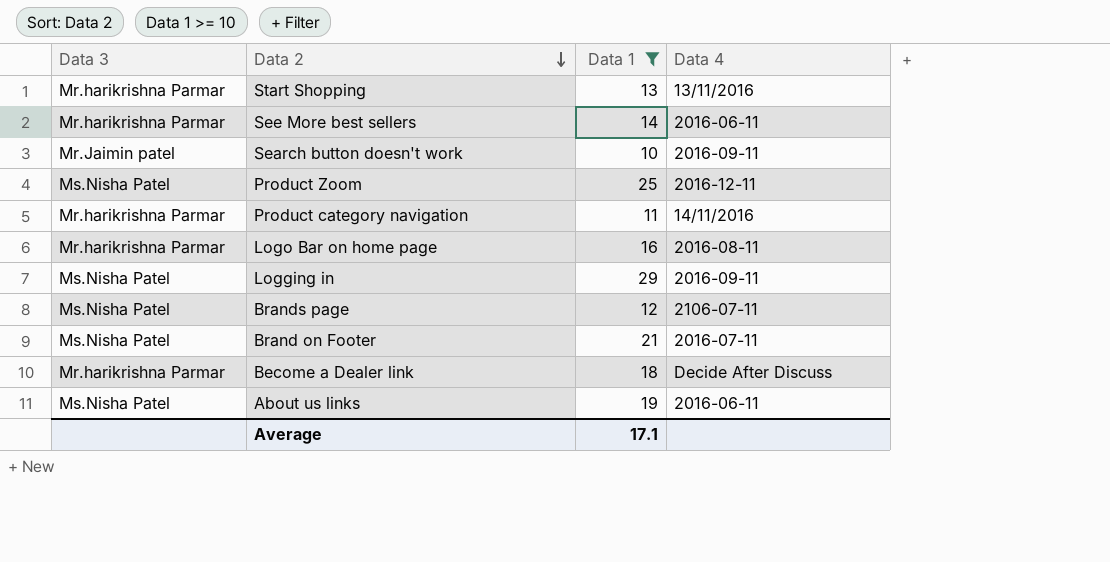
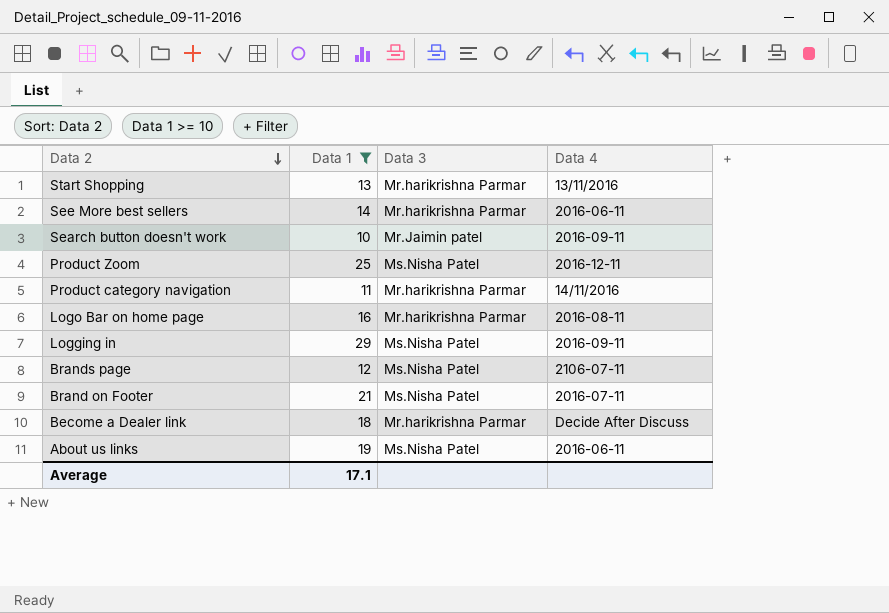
column Data 3 | position: 1 -> 3

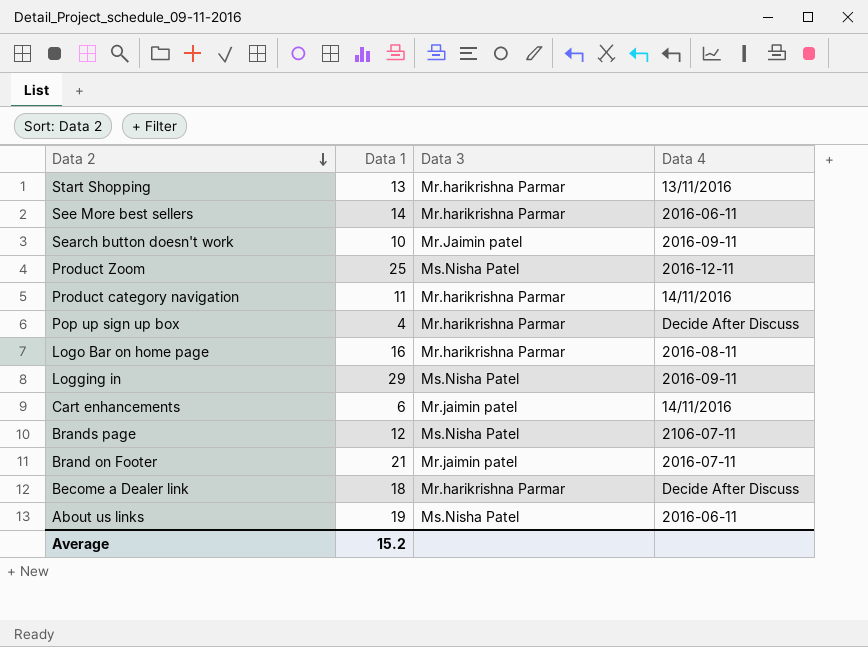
filter: Data 1 >= 10 -> none
Brand on Footer | Data 3: Ms.Nisha Patel -> Mr.jaimin patel
Average | Data 1: 17.1 -> 15.2

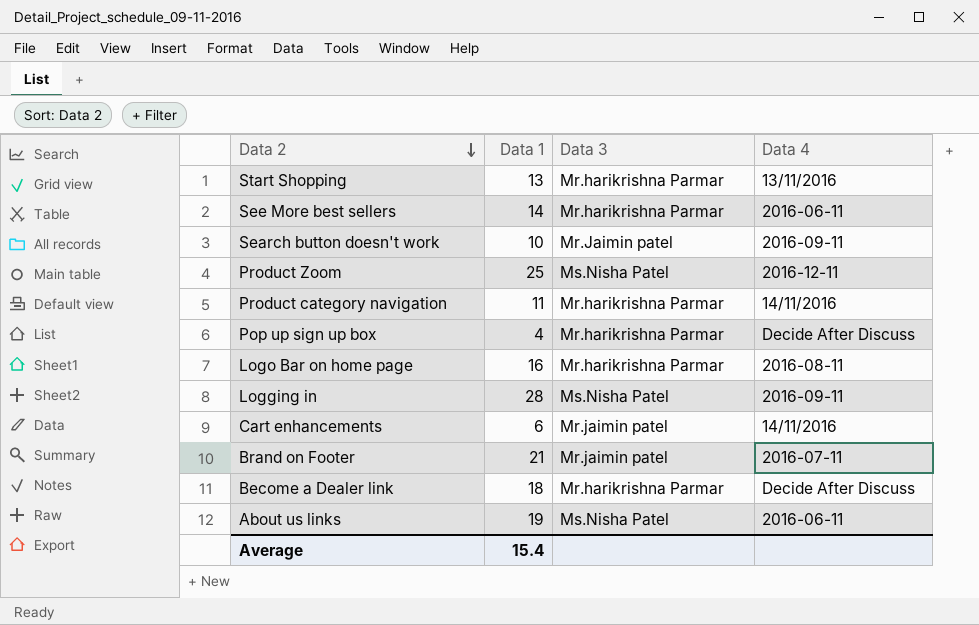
row Brands page: 12 | Ms.Nisha Patel | 2106-07-11 -> none
Logging in | Data 1: 29 -> 28
Average | Data 1: 15.2 -> 15.4

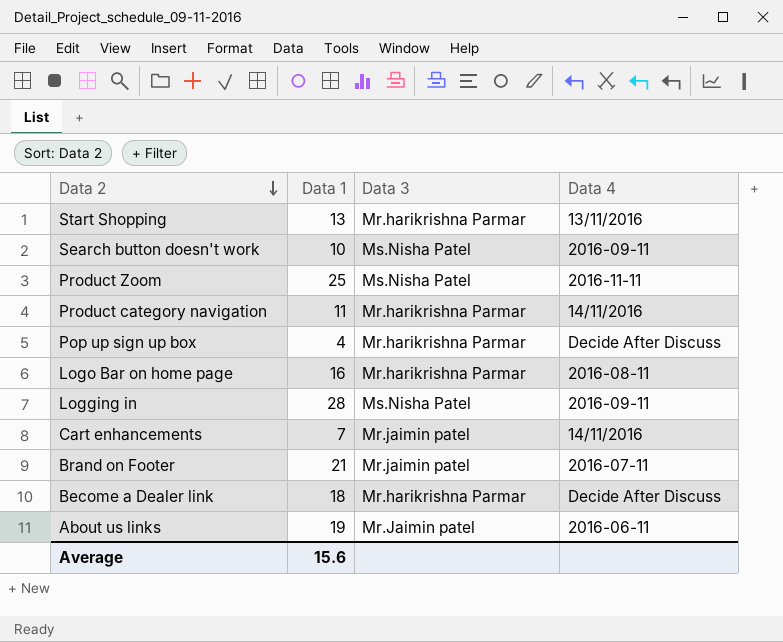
row See More best sellers: 14 | Mr.harikrishna Parmar | 2016-06-11 -> none
Search button doesn't work | Data 3: Mr.Jaimin patel -> Ms.Nisha Patel
Product Zoom | Data 4: 2016-12-11 -> 2016-11-11
Cart enhancements | Data 1: 6 -> 7
About us links | Data 3: Ms.Nisha Patel -> Mr.Jaimin patel
Average | Data 1: 15.4 -> 15.6

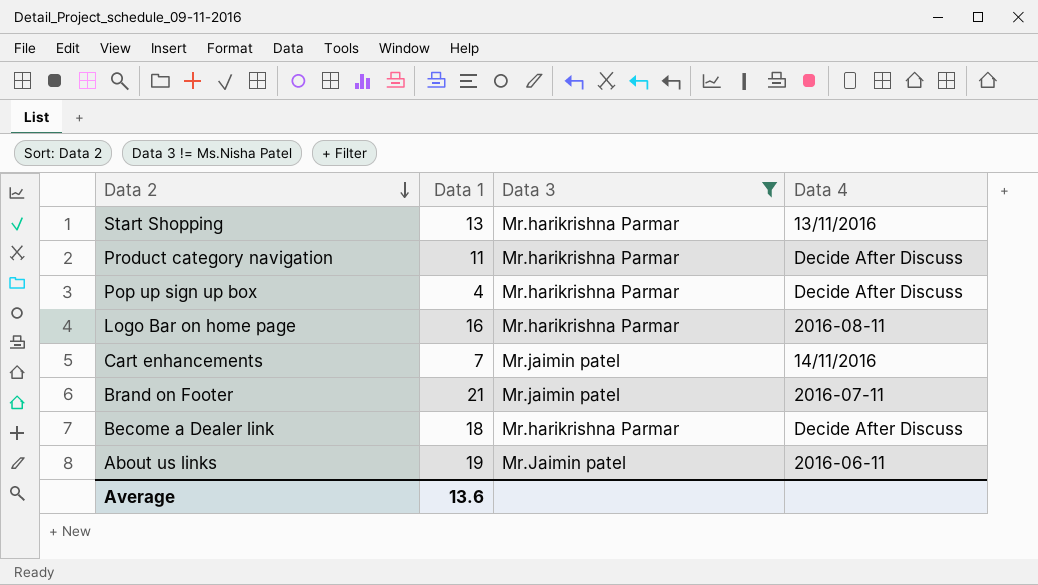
filter: none -> Data 3 != Ms.Nisha Patel
Product category navigation | Data 4: 14/11/2016 -> Decide After Discuss
Average | Data 1: 15.6 -> 13.6

